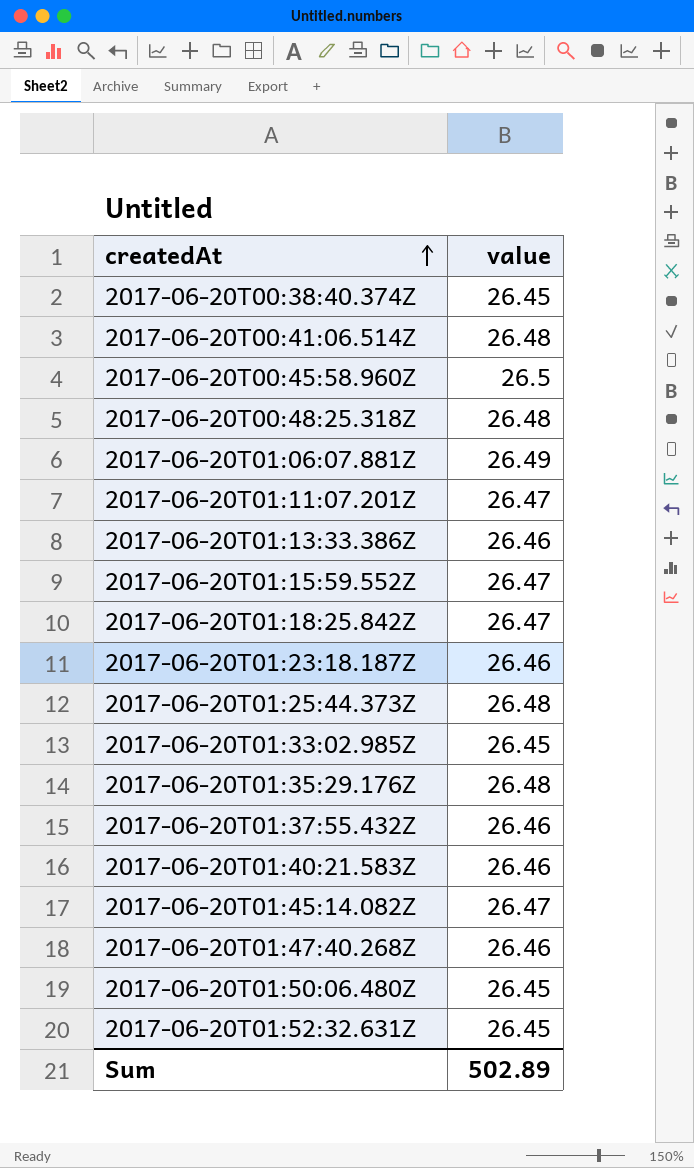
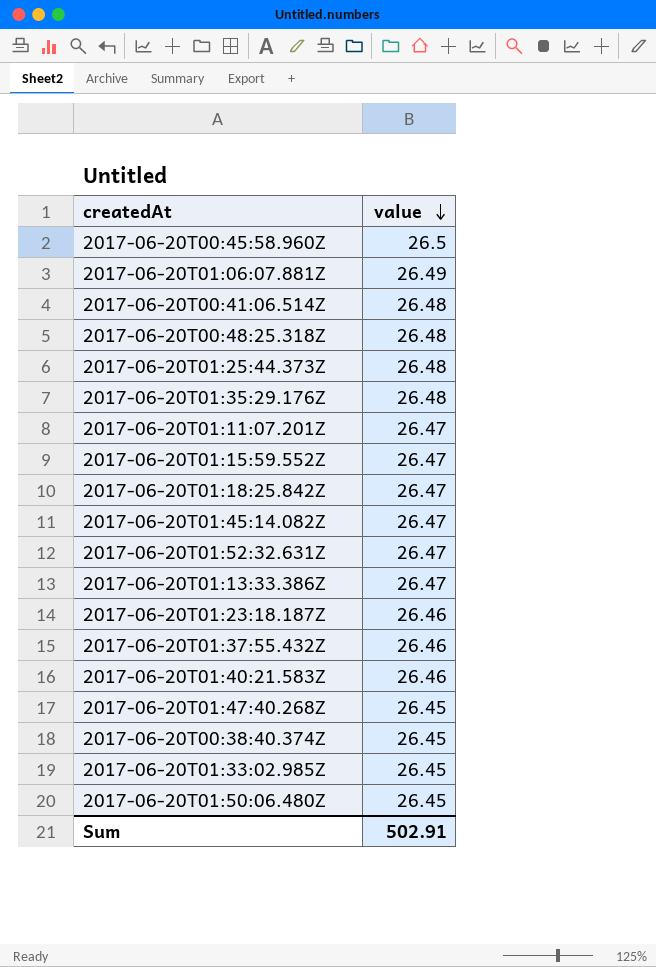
row order: createdAt ascending -> value descending
2017-06-20T01:52:32.631Z | value: 26.45 -> 26.47
2017-06-20T01:13:33.386Z | value: 26.46 -> 26.47
2017-06-20T01:47:40.268Z | value: 26.46 -> 26.45
Sum | value: 502.89 -> 502.91

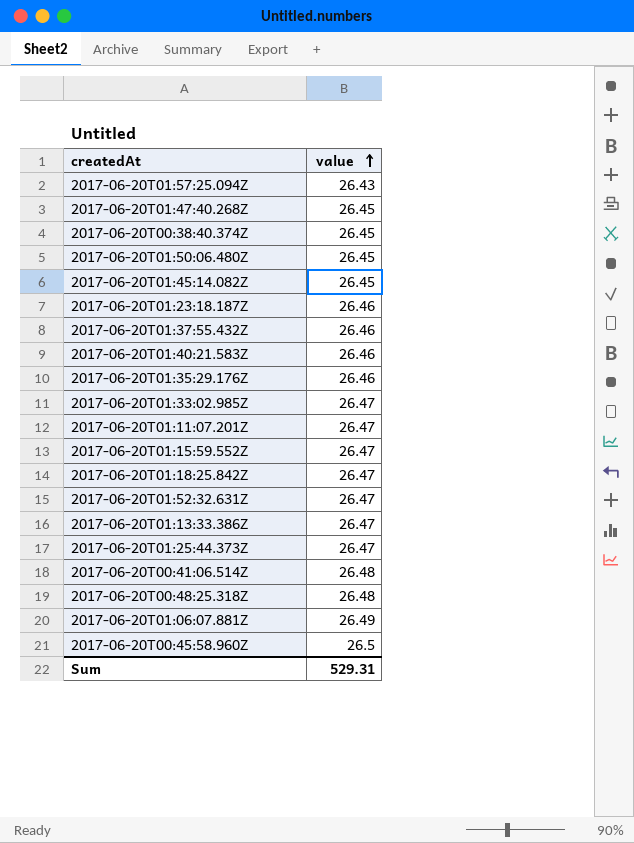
row order: value descending -> value ascending
row 2017-06-20T01:57:25.094Z: none -> 26.43
2017-06-20T01:45:14.082Z | value: 26.47 -> 26.45
2017-06-20T01:35:29.176Z | value: 26.48 -> 26.46
2017-06-20T01:33:02.985Z | value: 26.45 -> 26.47
2017-06-20T01:25:44.373Z | value: 26.48 -> 26.47
Sum | value: 502.91 -> 529.31

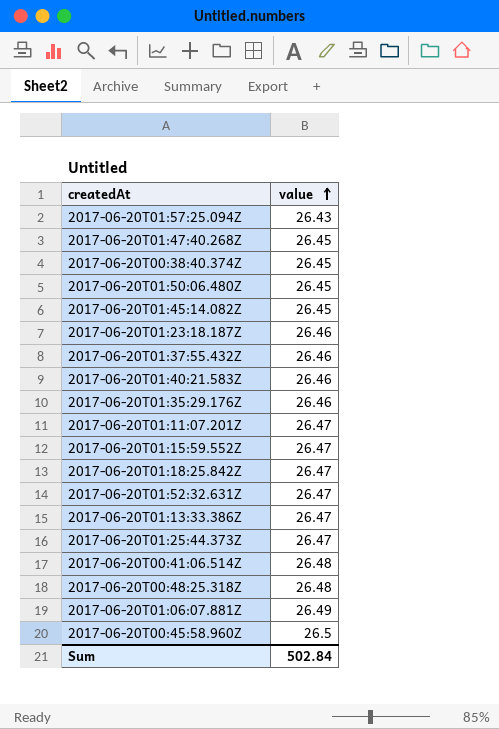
row 2017-06-20T01:33:02.985Z: 26.47 -> none
Sum | value: 529.31 -> 502.84

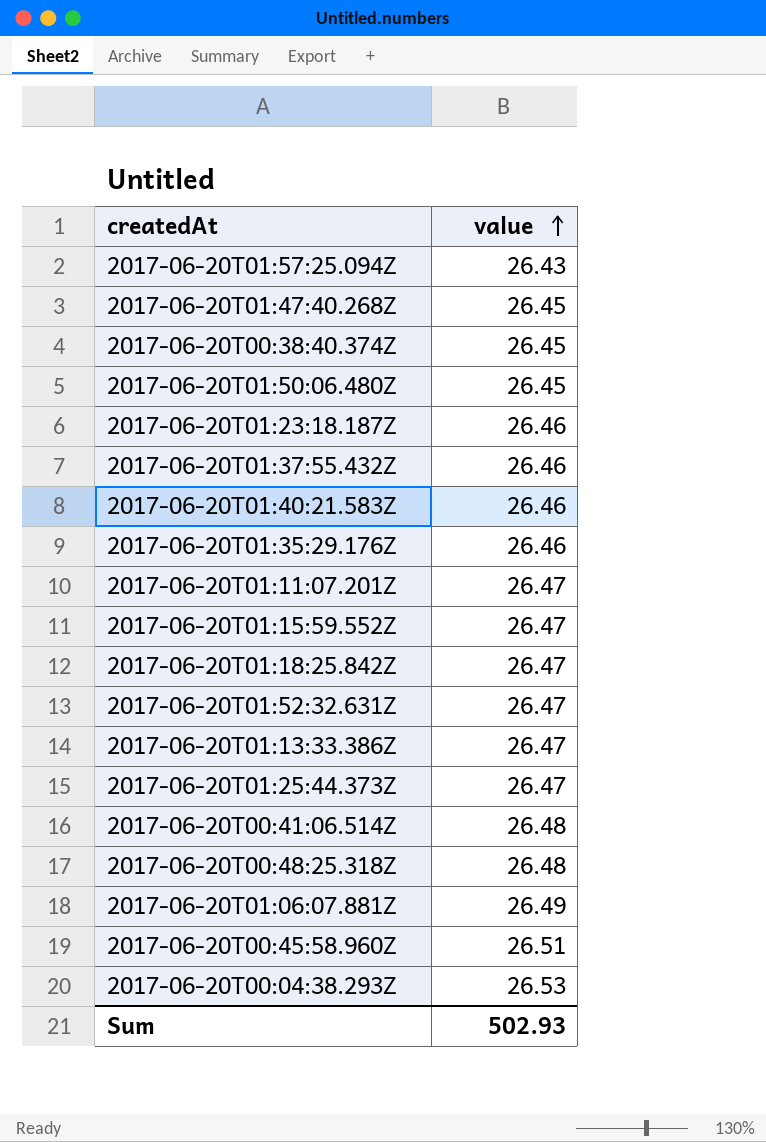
row 2017-06-20T01:45:14.082Z: 26.45 -> none
2017-06-20T00:45:58.960Z | value: 26.5 -> 26.51
row 2017-06-20T00:04:38.293Z: none -> 26.53
Sum | value: 502.84 -> 502.93

